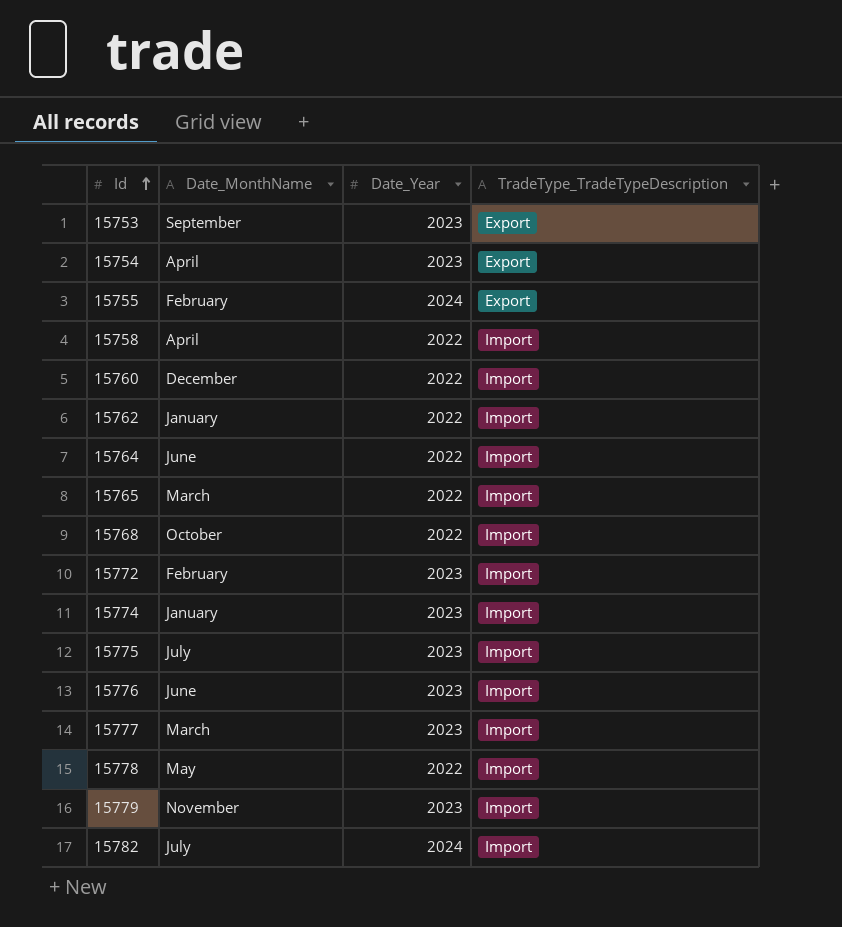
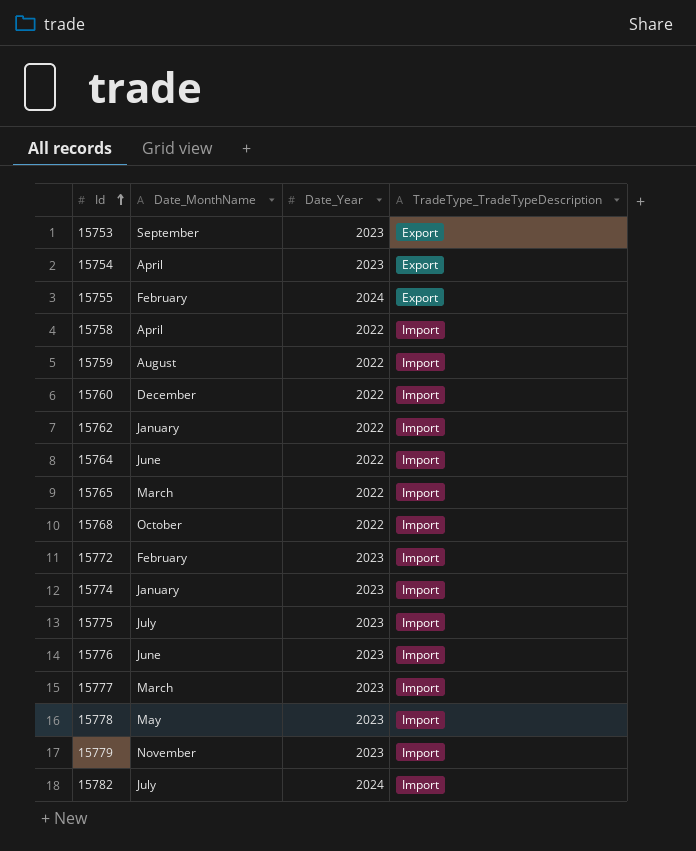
row 15759: none -> August | 2022 | Import
15778 | Date_Year: 2022 -> 2023

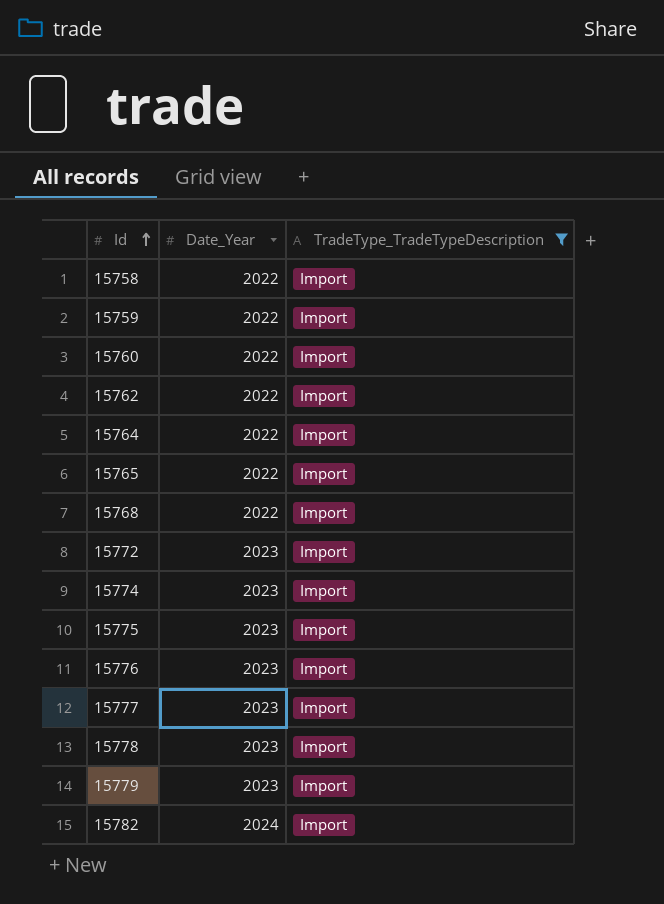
filter: none -> TradeType_TradeTypeDescription = Import
column Date_MonthName | position: 2 -> none

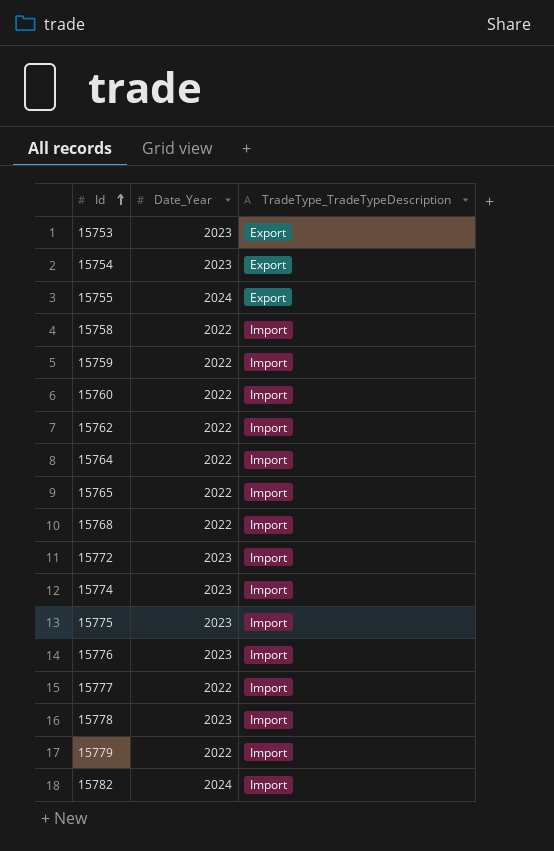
filter: TradeType_TradeTypeDescription = Import -> none
15777 | Date_Year: 2023 -> 2022
15779 | Date_Year: 2023 -> 2022

